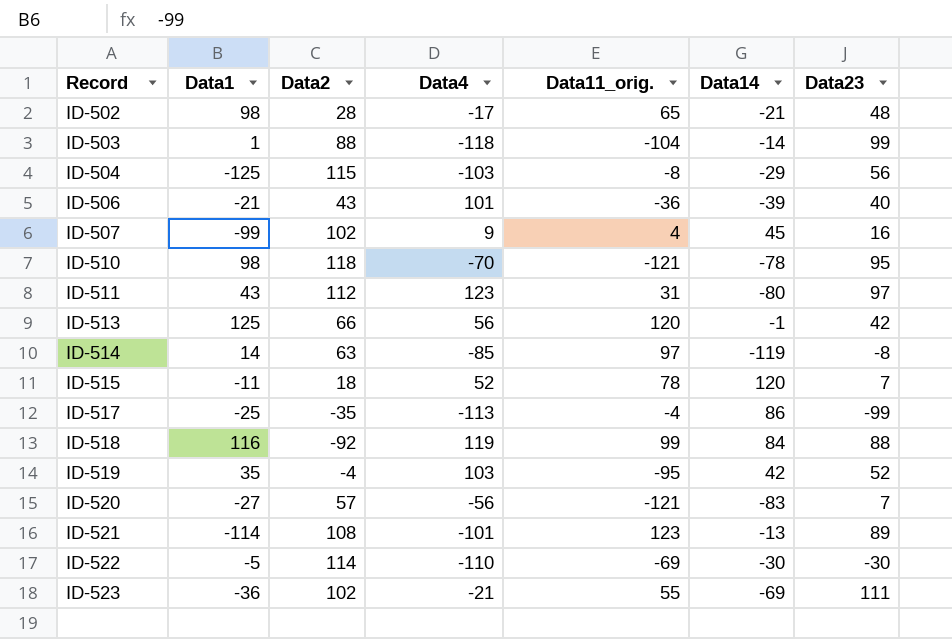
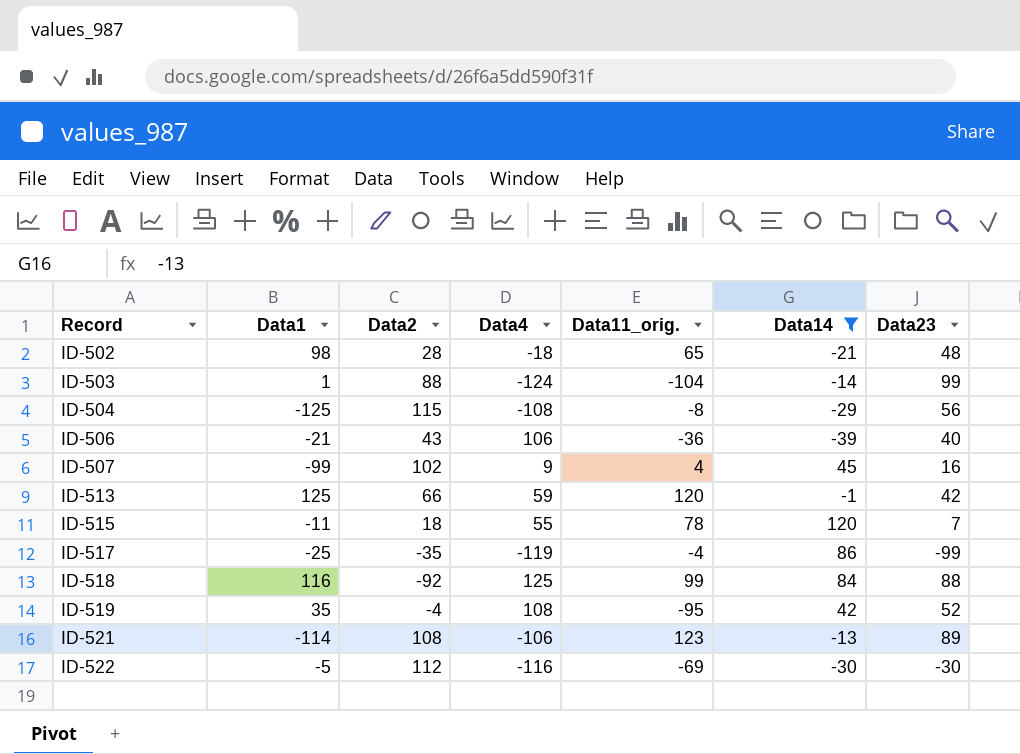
filter: none -> Data14 >= -39
ID-502 | Data4: -17 -> -18
ID-503 | Data4: -118 -> -124
ID-504 | Data4: -103 -> -108
ID-506 | Data4: 101 -> 106
ID-513 | Data4: 56 -> 59
ID-515 | Data4: 52 -> 55
ID-517 | Data4: -113 -> -119
ID-518 | Data4: 119 -> 125
ID-519 | Data4: 103 -> 108
ID-521 | Data4: -101 -> -106
ID-522 | Data2: 114 -> 112
ID-522 | Data4: -110 -> -116

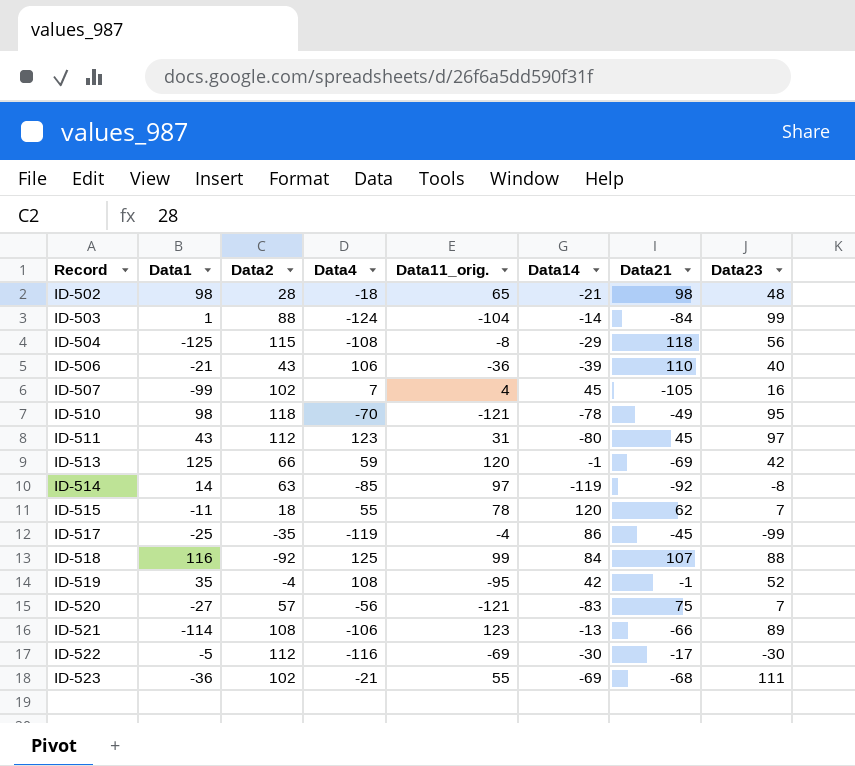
filter: Data14 >= -39 -> none
column Data21 | position: none -> 7
ID-507 | Data4: 9 -> 7

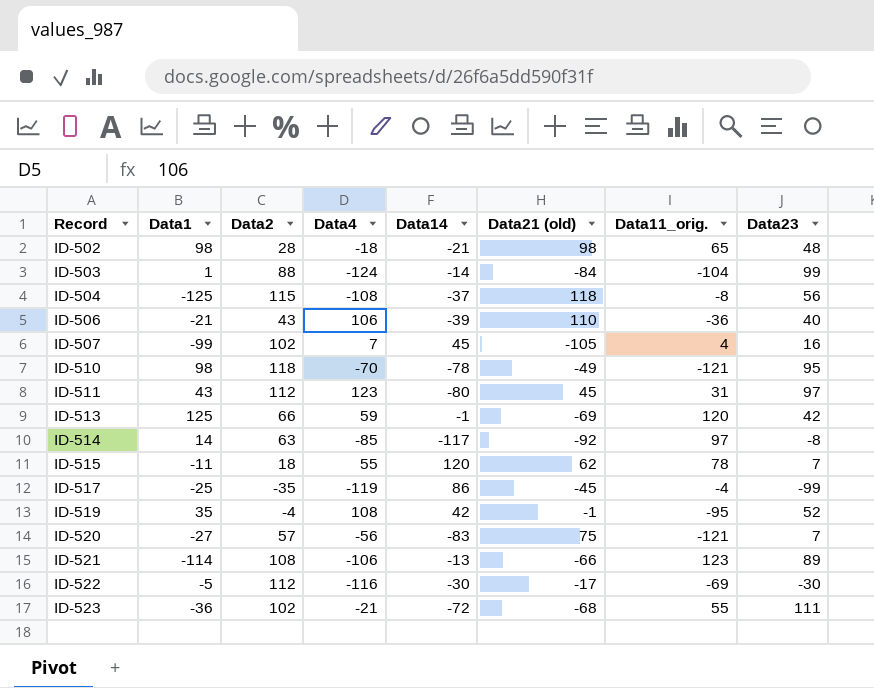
column name: Data21 -> Data21 (old)
column Data11_orig. | position: 5 -> 7
row ID-518: 116 | -92 | 125 | 99 | 84 | 107 | 88 -> none
ID-504 | Data14: -29 -> -37
ID-514 | Data14: -119 -> -117
ID-523 | Data14: -69 -> -72

